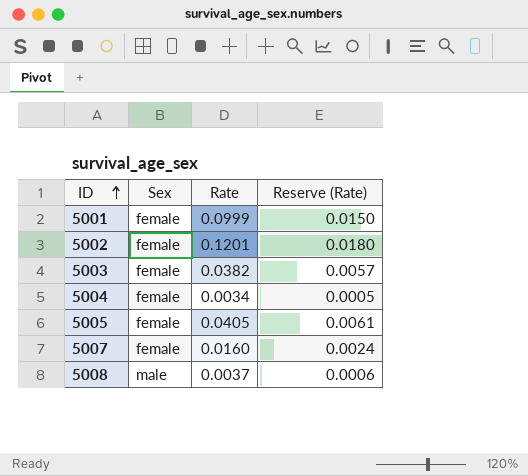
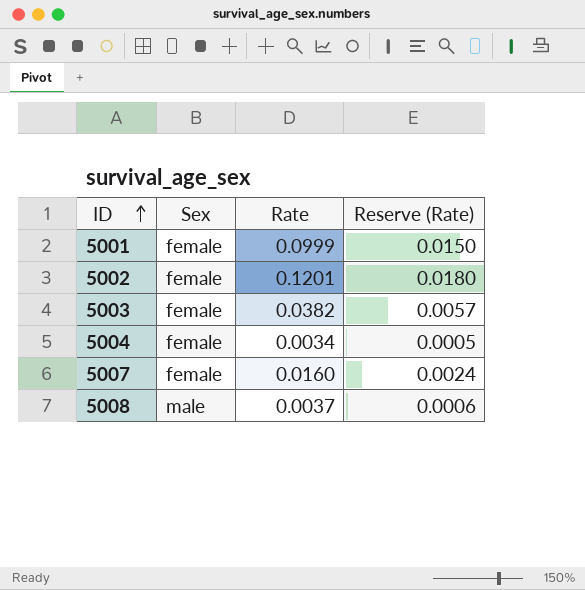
row 5005: female | 0.0405 | 0.0061 -> none

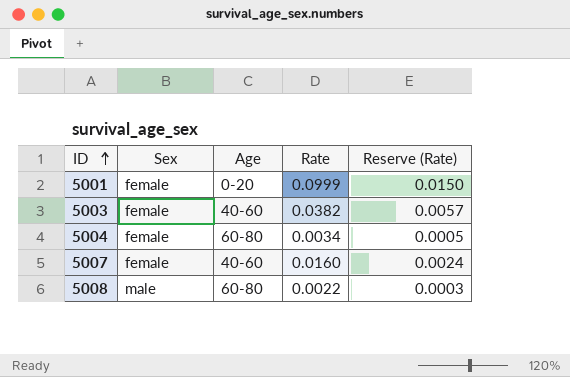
column Age | position: none -> 3
row 5002: female | 0.1201 | 0.0180 -> none
5008 | Rate: 0.0037 -> 0.0022
5008 | Reserve (Rate): 0.0006 -> 0.0003

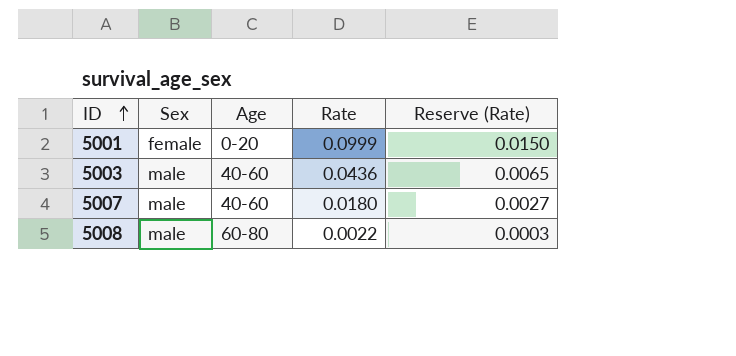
row 5004: female | 60-80 | 0.0034 | 0.0005 -> none
5003 | Sex: female -> male
5003 | Rate: 0.0382 -> 0.0436
5003 | Reserve (Rate): 0.0057 -> 0.0065
5007 | Sex: female -> male
5007 | Rate: 0.0160 -> 0.0180
5007 | Reserve (Rate): 0.0024 -> 0.0027

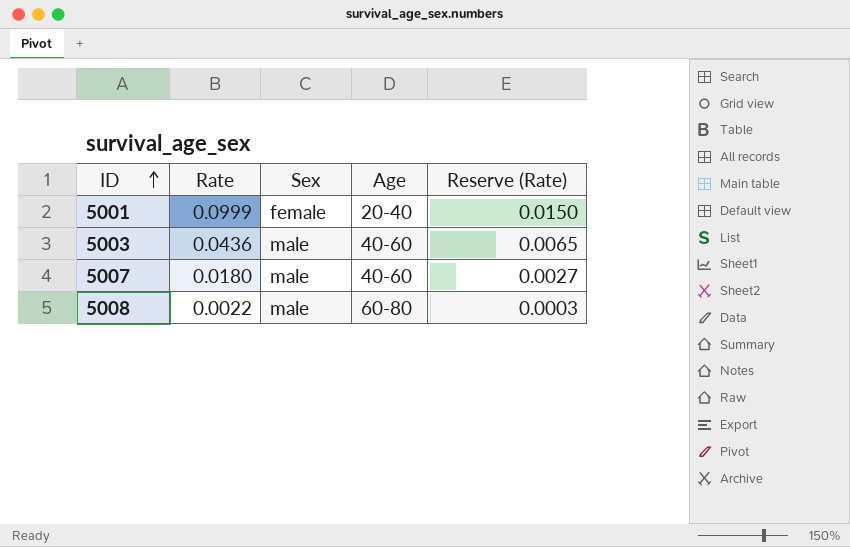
column Rate | position: 4 -> 2
5001 | Age: 0-20 -> 20-40

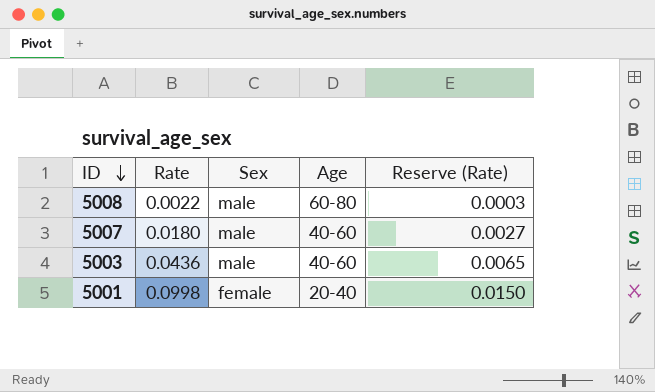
row order: ID ascending -> ID descending
5001 | Rate: 0.0999 -> 0.0998

